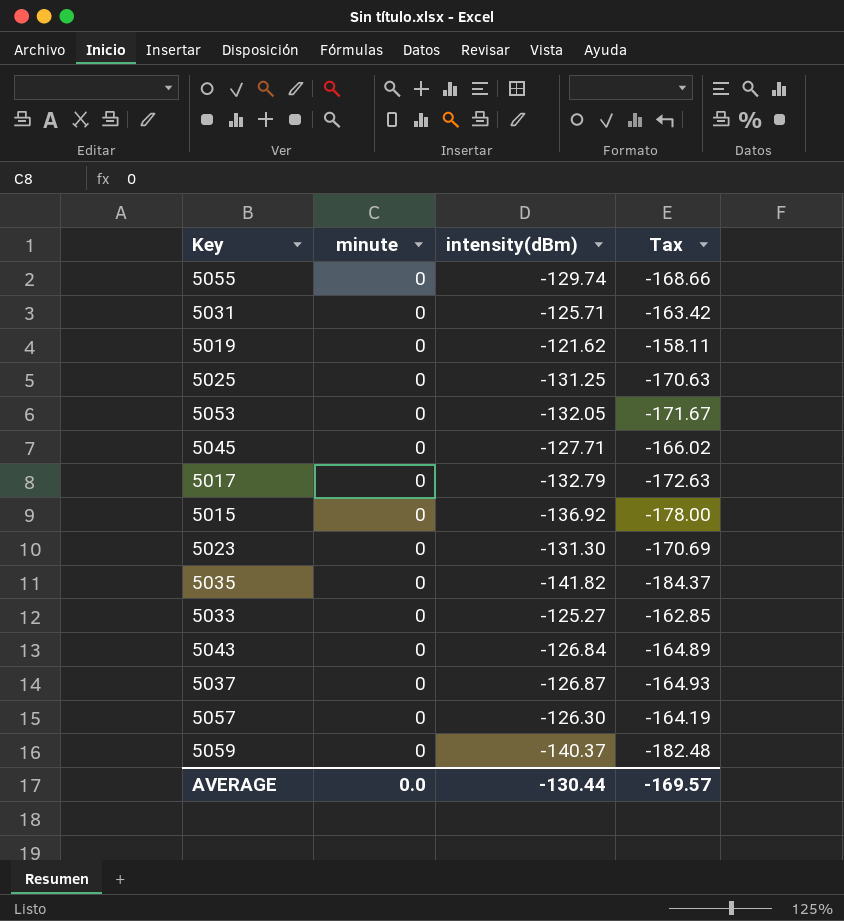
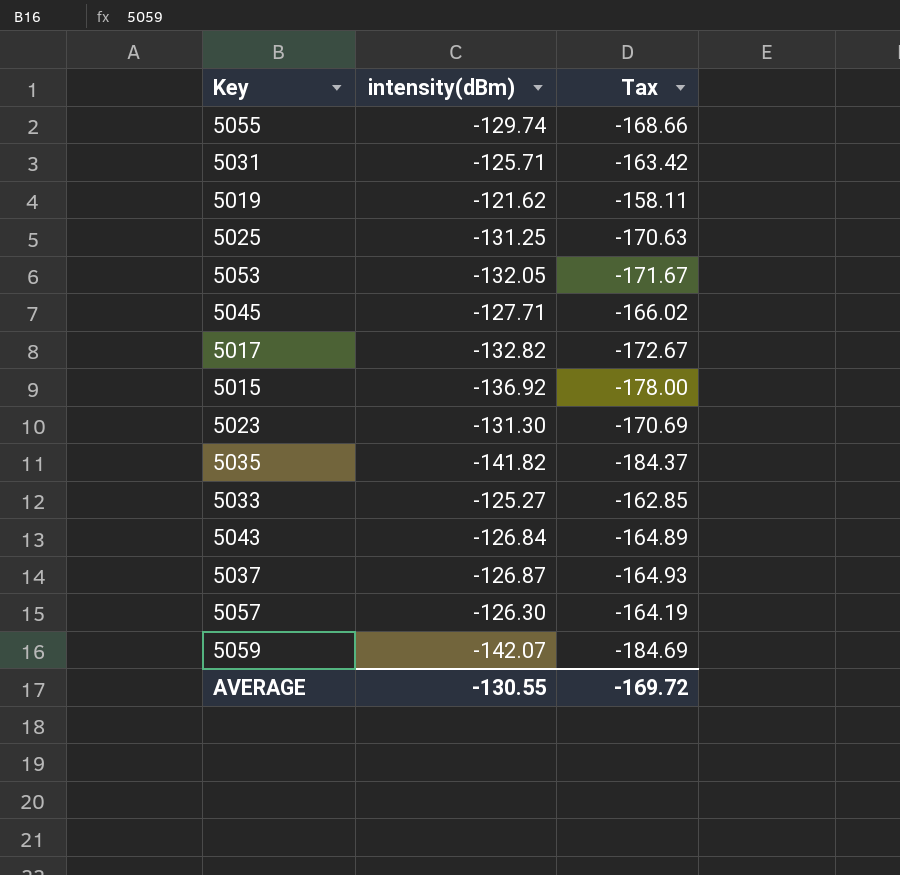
column minute | position: 2 -> none
5017 | intensity(dBm): -132.79 -> -132.82
5017 | Tax: -172.63 -> -172.67
5059 | intensity(dBm): -140.37 -> -142.07
5059 | Tax: -182.48 -> -184.69
AVERAGE | intensity(dBm): -130.44 -> -130.55
AVERAGE | Tax: -169.57 -> -169.72

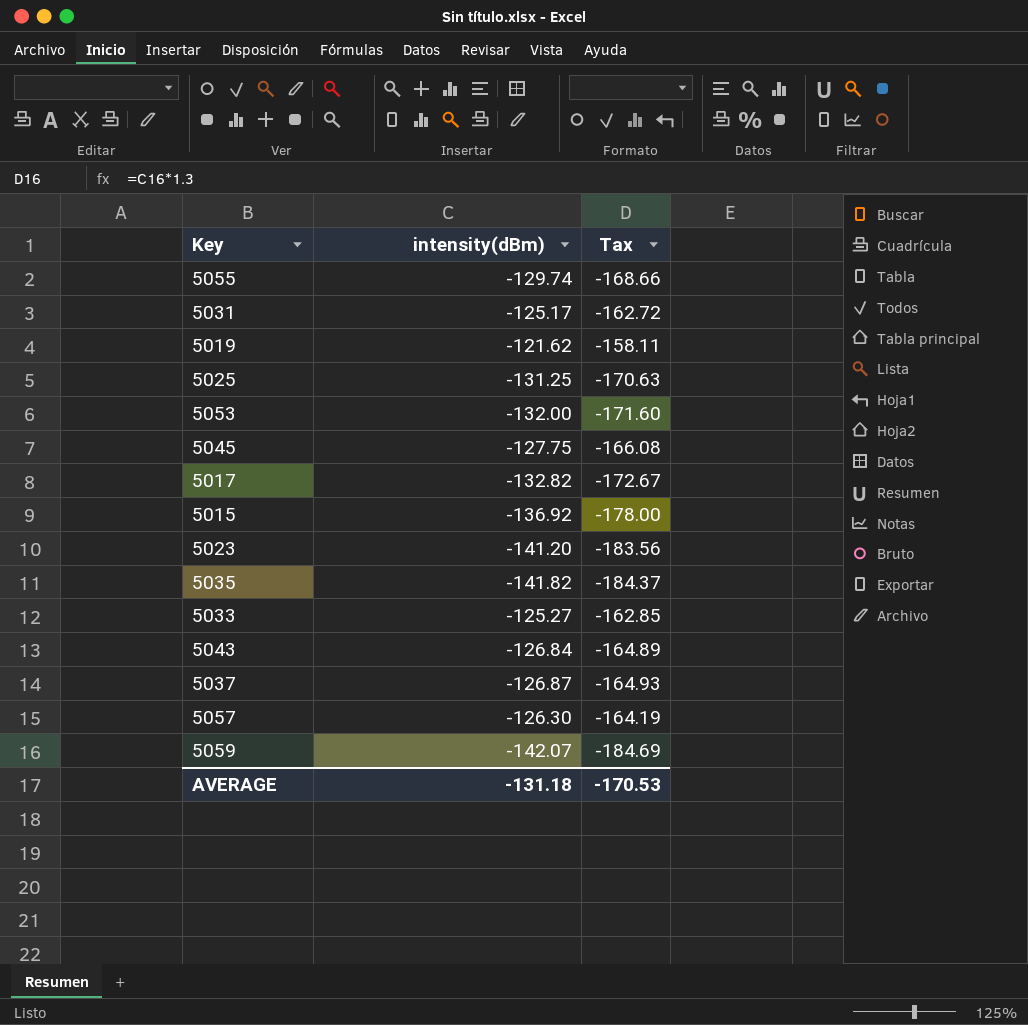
5031 | intensity(dBm): -125.71 -> -125.17
5031 | Tax: -163.42 -> -162.72
5053 | intensity(dBm): -132.05 -> -132.00
5053 | Tax: -171.67 -> -171.60
5045 | intensity(dBm): -127.71 -> -127.75
5045 | Tax: -166.02 -> -166.08
5023 | intensity(dBm): -131.30 -> -141.20
5023 | Tax: -170.69 -> -183.56
AVERAGE | intensity(dBm): -130.55 -> -131.18
AVERAGE | Tax: -169.72 -> -170.53

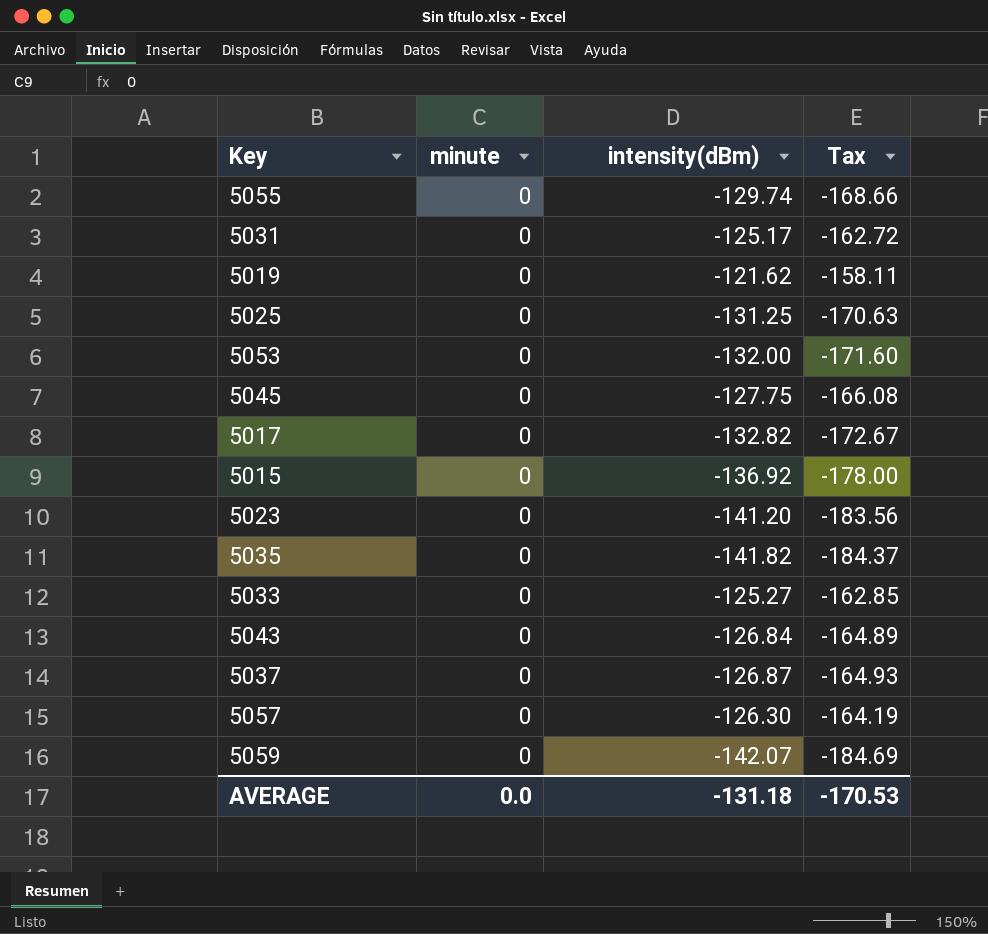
column minute | position: none -> 2

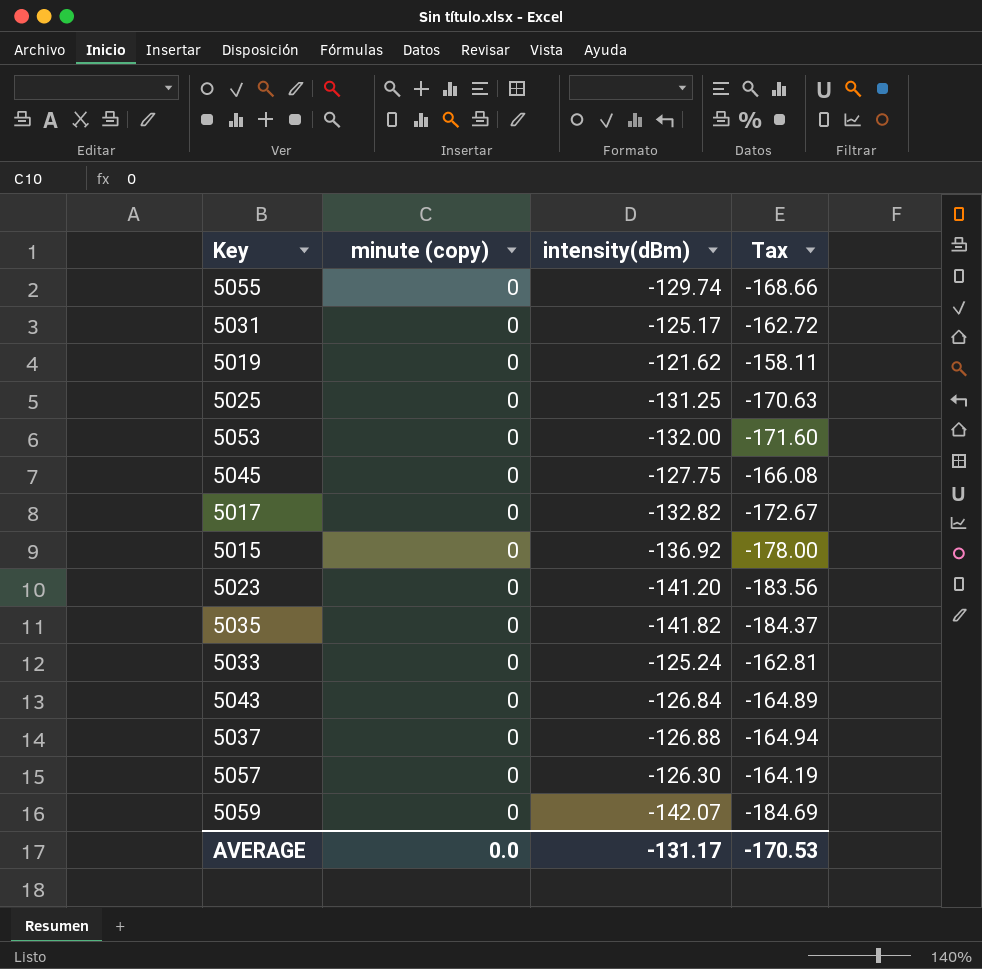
column name: minute -> minute (copy)
5033 | intensity(dBm): -125.27 -> -125.24
5033 | Tax: -162.85 -> -162.81
5037 | intensity(dBm): -126.87 -> -126.88
5037 | Tax: -164.93 -> -164.94
AVERAGE | intensity(dBm): -131.18 -> -131.17

